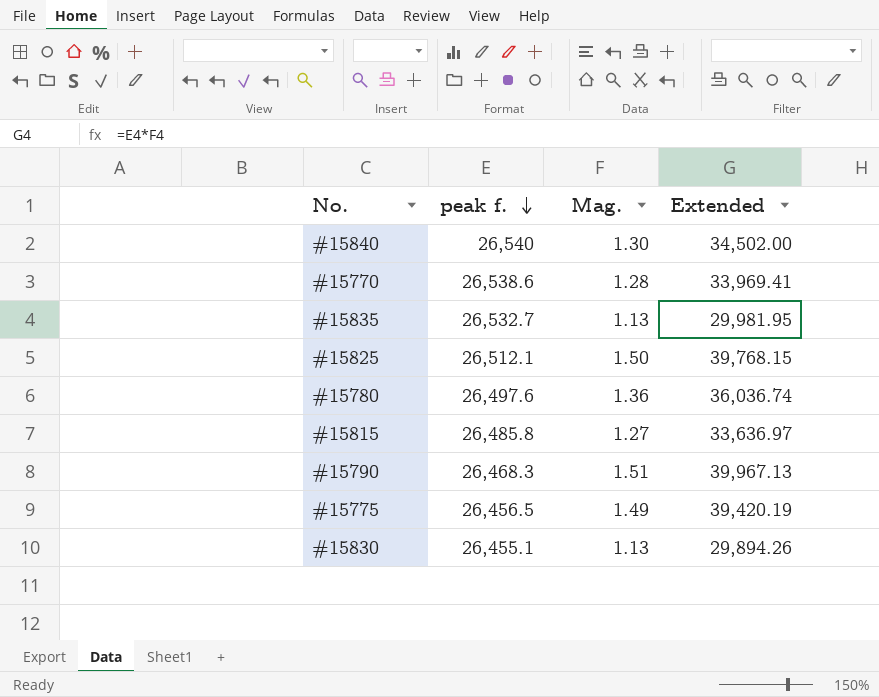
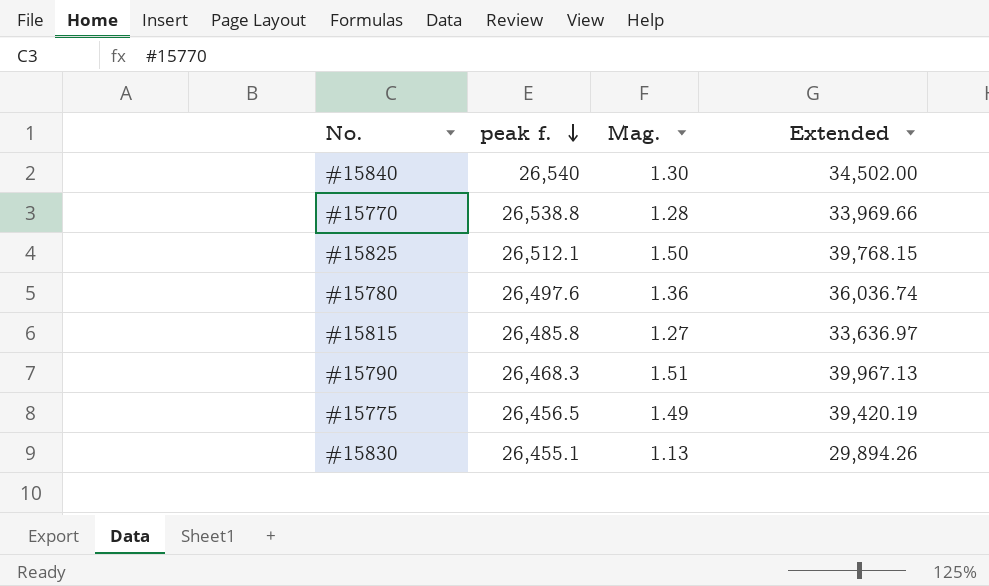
row #15835: 26,532.7 | 1.13 | 29,981.95 -> none
#15770 | peak f.: 26,538.6 -> 26,538.8
#15770 | Extended: 33,969.41 -> 33,969.66

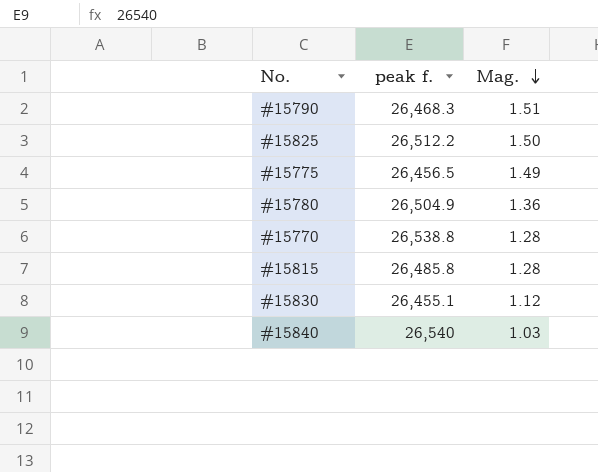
row order: peak f. descending -> Mag. descending
column Extended | formula: [peak f.] * [Mag.] -> none
#15825 | peak f.: 26,512.1 -> 26,512.2
#15780 | peak f.: 26,497.6 -> 26,504.9
#15815 | Mag.: 1.27 -> 1.28
#15830 | Mag.: 1.13 -> 1.12
#15840 | Mag.: 1.30 -> 1.03

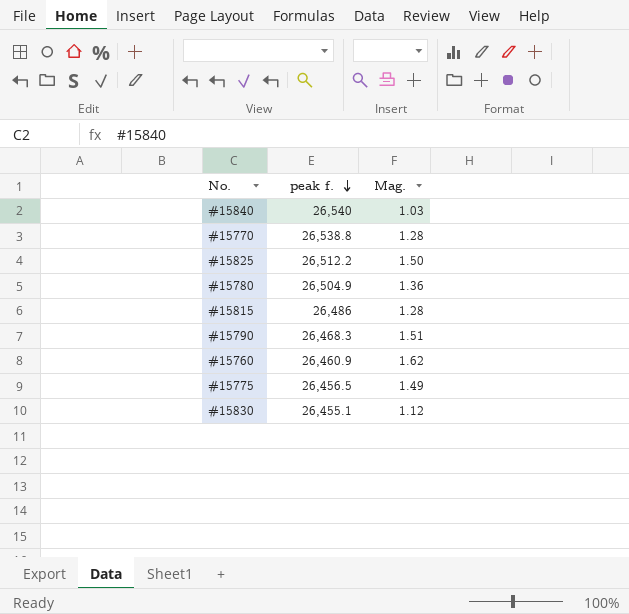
row order: Mag. descending -> peak f. descending
#15815 | peak f.: 26,485.8 -> 26,486
row #15760: none -> 26,460.9 | 1.62

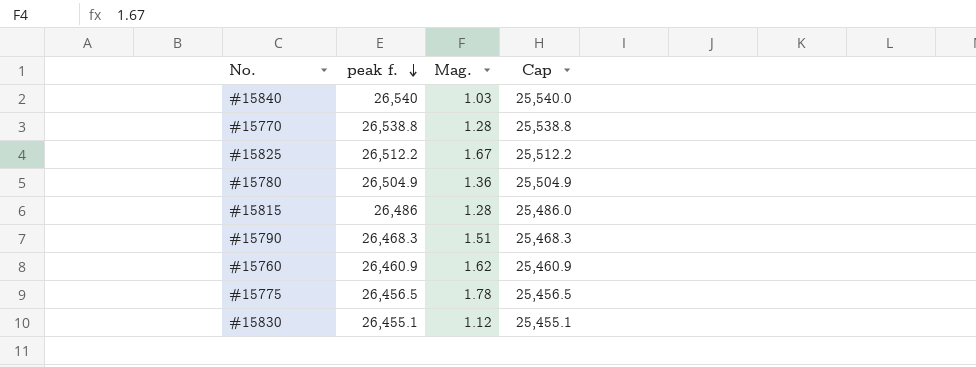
column Cap | formula: none -> [peak f.] - 1000
#15825 | Mag.: 1.50 -> 1.67
#15775 | Mag.: 1.49 -> 1.78

